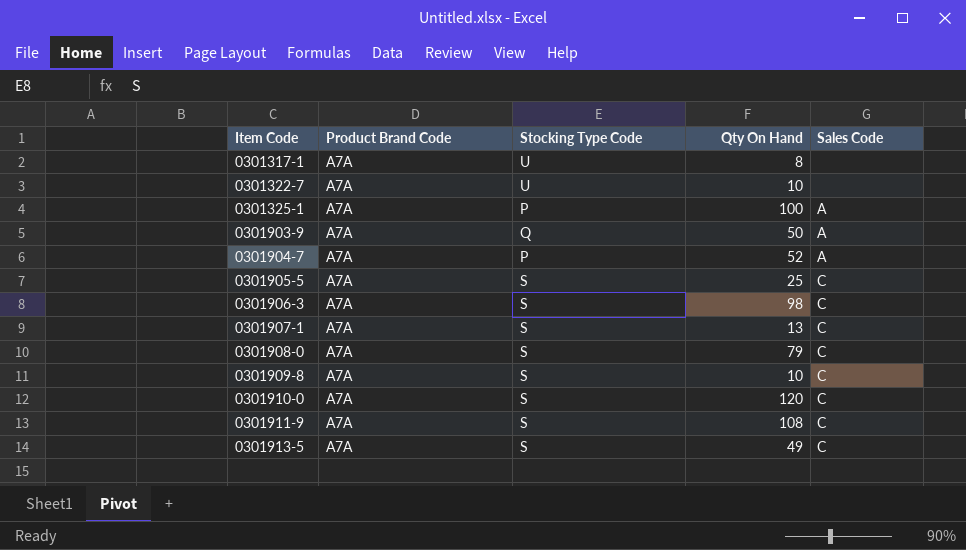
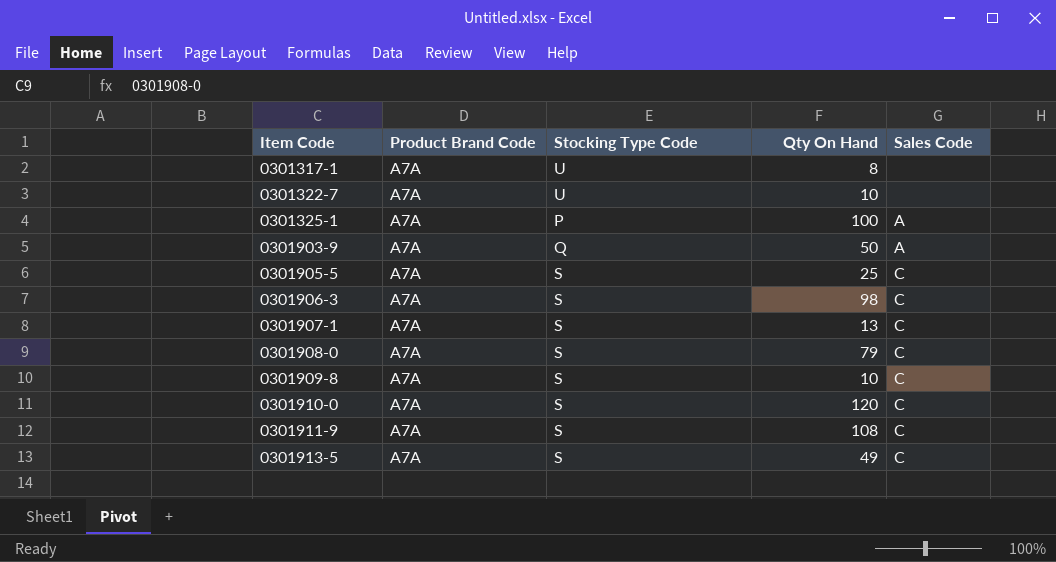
row 0301904-7: A7A | P | 52 | A -> none

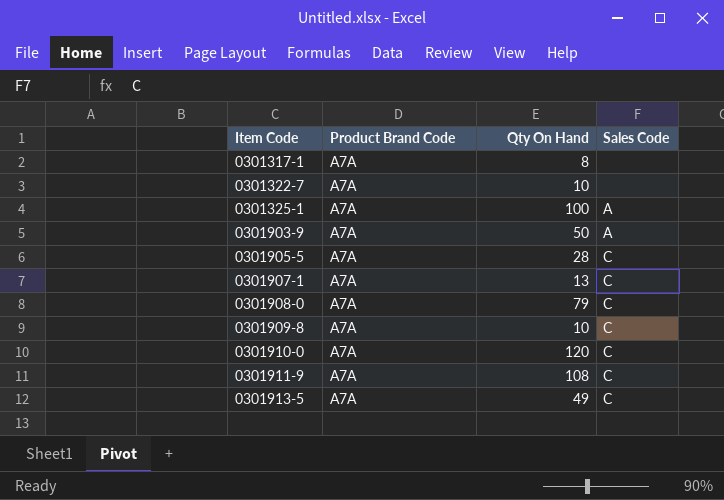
column Stocking Type Code | position: 3 -> none
row 0301906-3: A7A | S | 98 | C -> none
0301905-5 | Qty On Hand: 25 -> 28

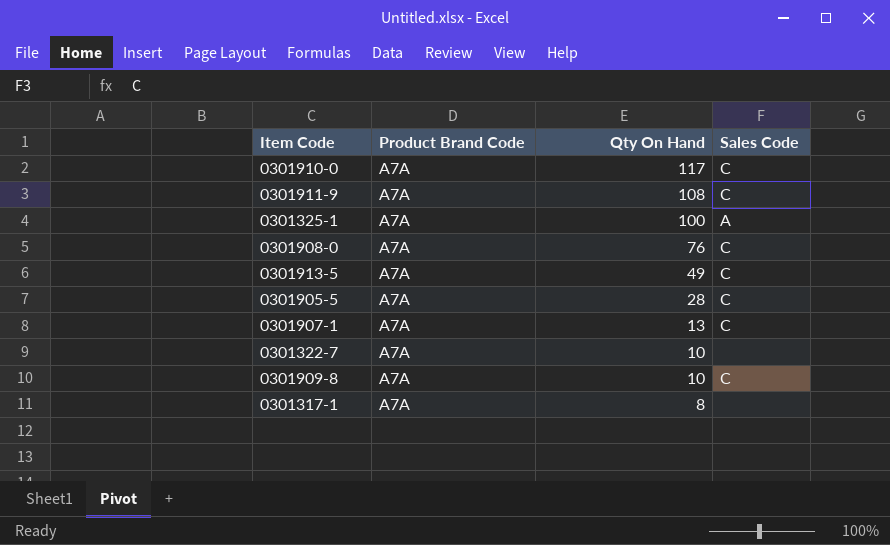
row order: Item Code ascending -> Qty On Hand descending
row 0301903-9: A7A | 50 | A -> none
0301910-0 | Qty On Hand: 120 -> 117
0301908-0 | Qty On Hand: 79 -> 76

